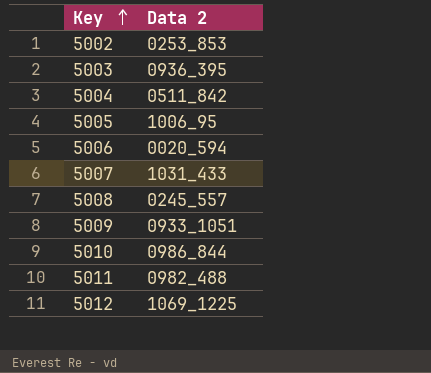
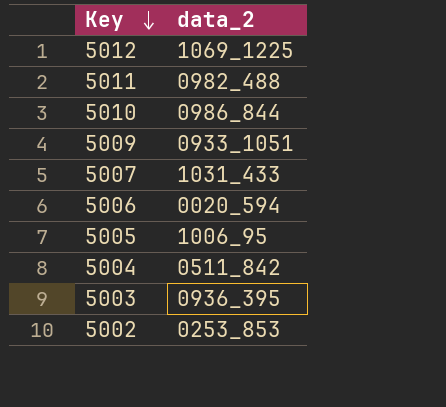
row order: Key ascending -> Key descending
column name: Data 2 -> data_2
row 5008: 0245_557 -> none

